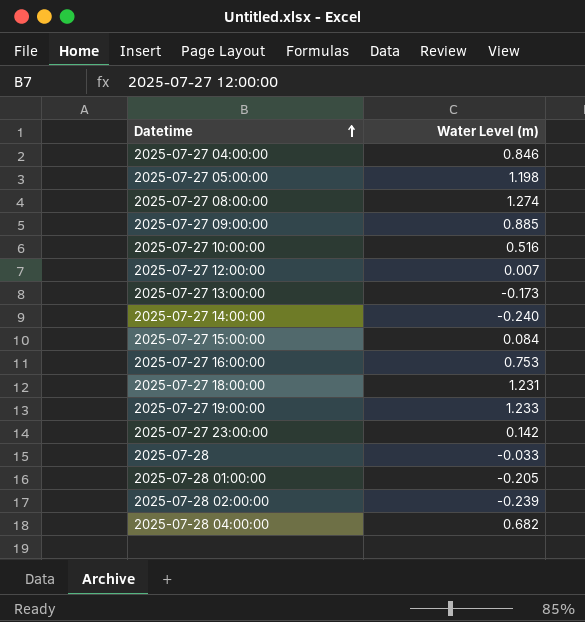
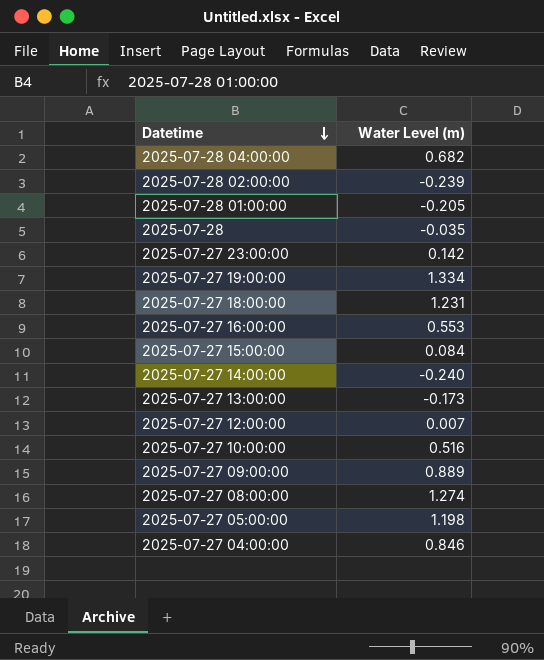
row order: Datetime ascending -> Datetime descending
2025-07-28 | Water Level (m): -0.033 -> -0.035
2025-07-27 19:00:00 | Water Level (m): 1.233 -> 1.334
2025-07-27 16:00:00 | Water Level (m): 0.753 -> 0.553
2025-07-27 09:00:00 | Water Level (m): 0.885 -> 0.889

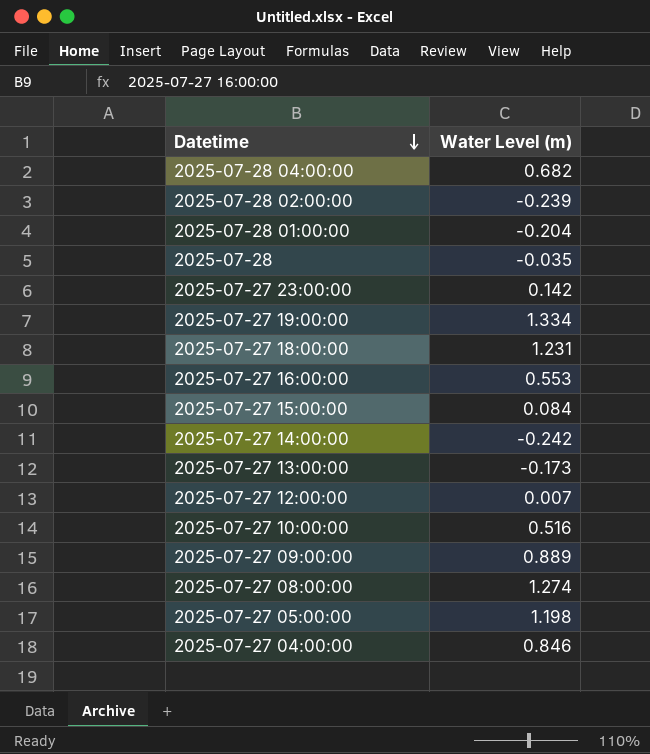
2025-07-28 01:00:00 | Water Level (m): -0.205 -> -0.204
2025-07-27 14:00:00 | Water Level (m): -0.240 -> -0.242

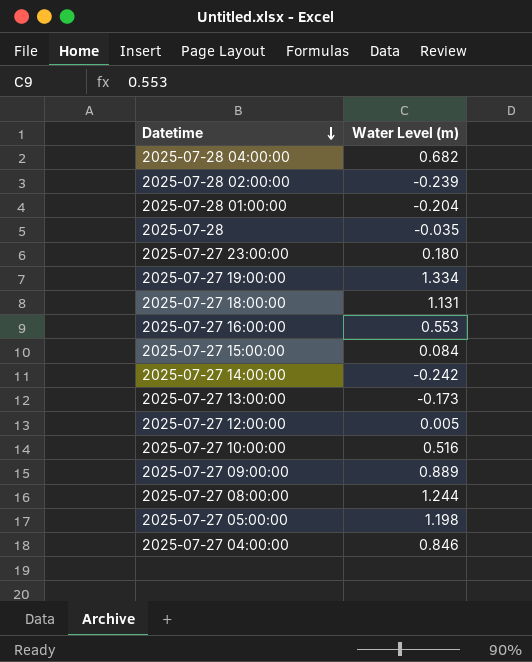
2025-07-27 23:00:00 | Water Level (m): 0.142 -> 0.180
2025-07-27 18:00:00 | Water Level (m): 1.231 -> 1.131
2025-07-27 12:00:00 | Water Level (m): 0.007 -> 0.005
2025-07-27 08:00:00 | Water Level (m): 1.274 -> 1.244

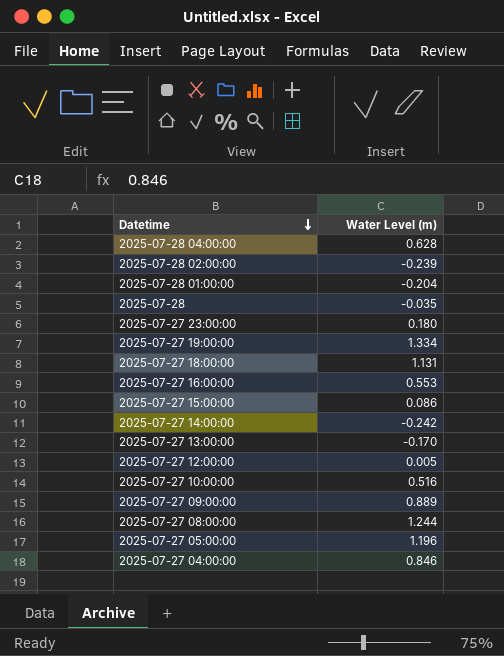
2025-07-28 04:00:00 | Water Level (m): 0.682 -> 0.628
2025-07-27 15:00:00 | Water Level (m): 0.084 -> 0.086
2025-07-27 13:00:00 | Water Level (m): -0.173 -> -0.170
2025-07-27 05:00:00 | Water Level (m): 1.198 -> 1.196

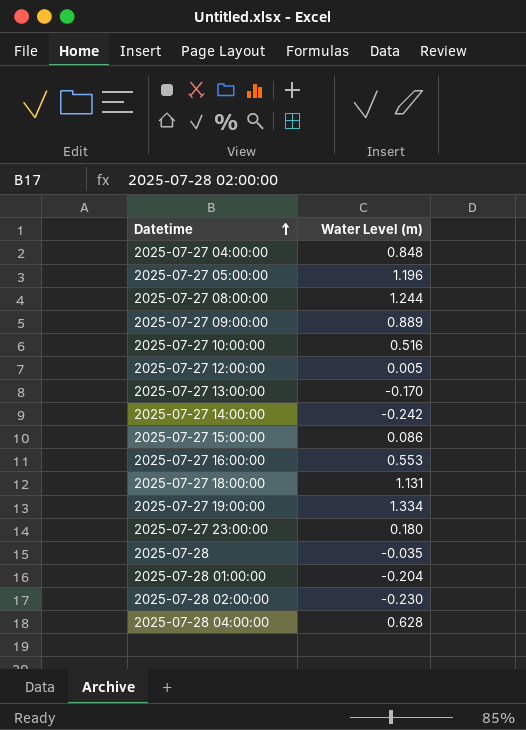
row order: Datetime descending -> Datetime ascending
2025-07-27 04:00:00 | Water Level (m): 0.846 -> 0.848
2025-07-28 02:00:00 | Water Level (m): -0.239 -> -0.230

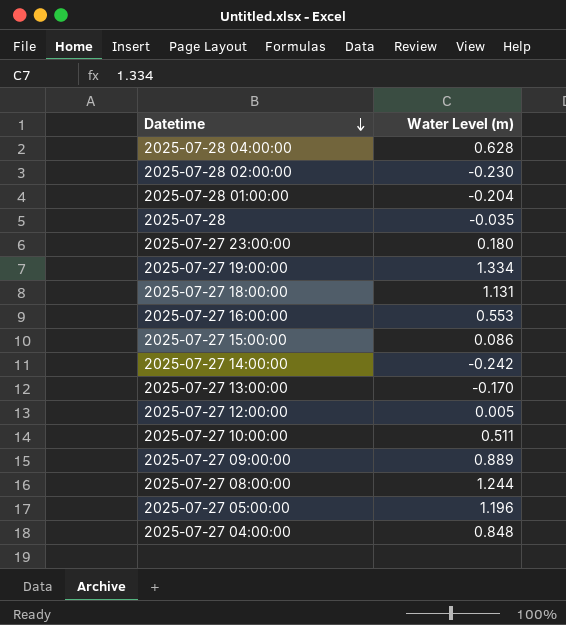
row order: Datetime ascending -> Datetime descending
2025-07-27 10:00:00 | Water Level (m): 0.516 -> 0.511

